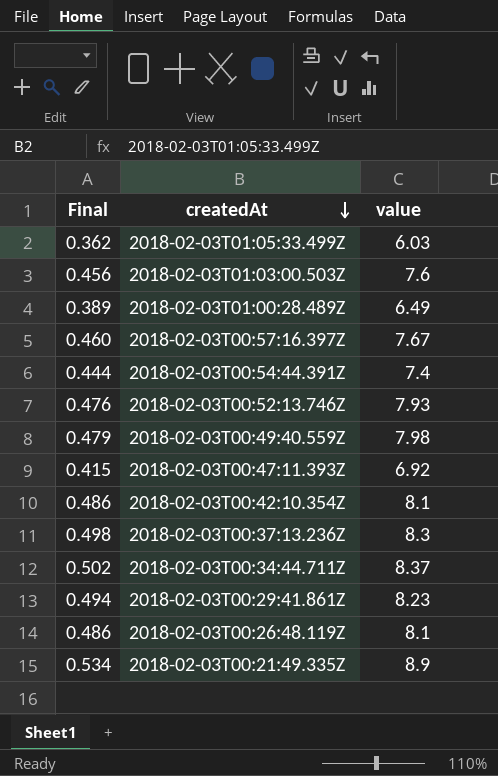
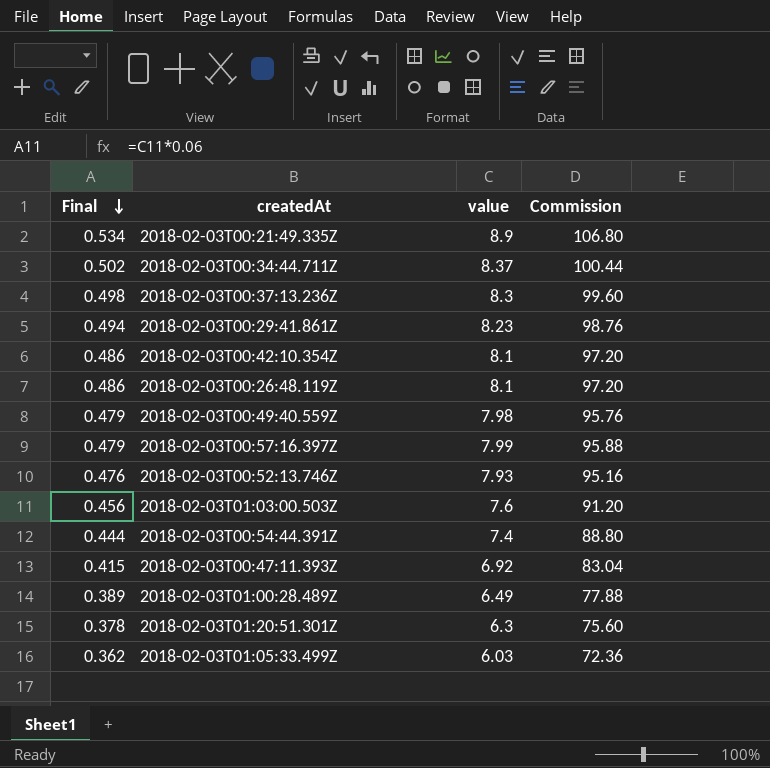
row order: createdAt descending -> Final descending
column Commission | formula: none -> [value] * 12
2018-02-03T00:57:16.397Z | Final: 0.460 -> 0.479
2018-02-03T00:57:16.397Z | value: 7.67 -> 7.99
row 2018-02-03T01:20:51.301Z: none -> 0.378 | 6.3 | 75.60

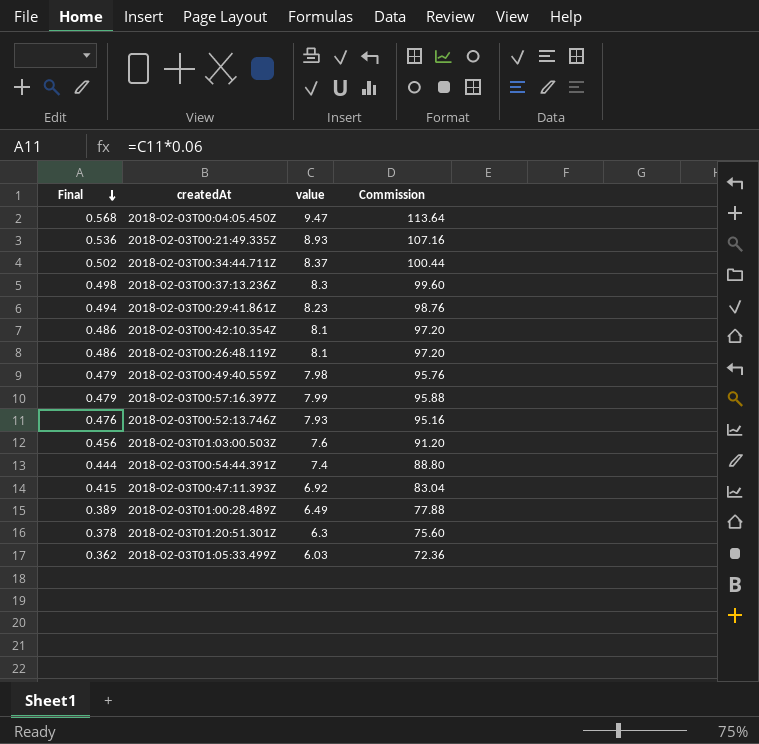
row 2018-02-03T00:04:05.450Z: none -> 0.568 | 9.47 | 113.64
2018-02-03T00:21:49.335Z | Final: 0.534 -> 0.536
2018-02-03T00:21:49.335Z | value: 8.9 -> 8.93
2018-02-03T00:21:49.335Z | Commission: 106.80 -> 107.16

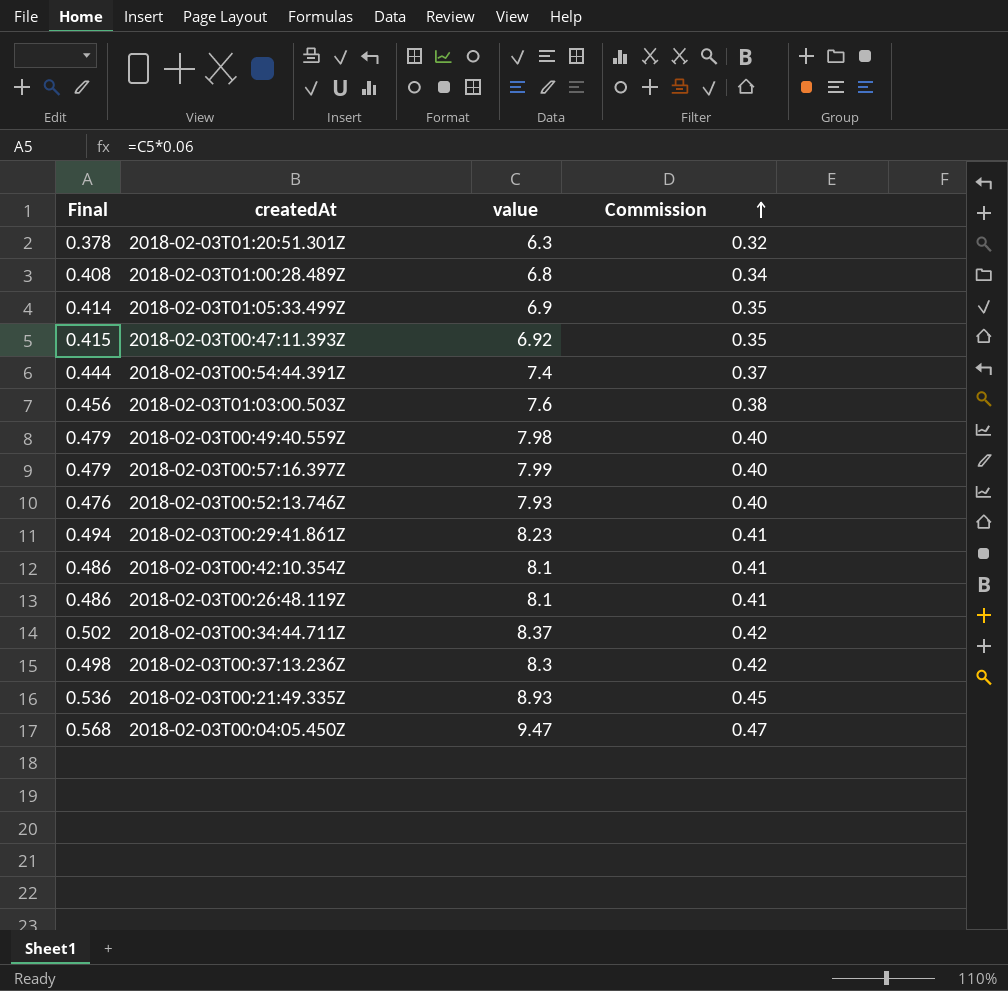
row order: Final descending -> Commission ascending
column Commission | formula: [value] * 12 -> [value] * 0.05
2018-02-03T01:00:28.489Z | Final: 0.389 -> 0.408
2018-02-03T01:00:28.489Z | value: 6.49 -> 6.8
2018-02-03T01:05:33.499Z | Final: 0.362 -> 0.414
2018-02-03T01:05:33.499Z | value: 6.03 -> 6.9

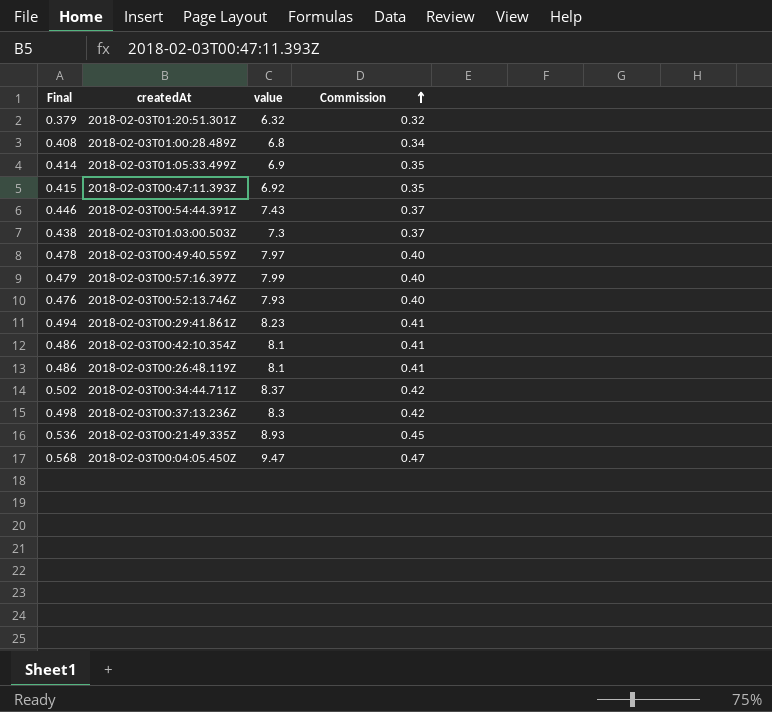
2018-02-03T01:20:51.301Z | Final: 0.378 -> 0.379
2018-02-03T01:20:51.301Z | value: 6.3 -> 6.32
2018-02-03T00:54:44.391Z | Final: 0.444 -> 0.446
2018-02-03T00:54:44.391Z | value: 7.4 -> 7.43
2018-02-03T01:03:00.503Z | Final: 0.456 -> 0.438
2018-02-03T01:03:00.503Z | value: 7.6 -> 7.3
2018-02-03T01:03:00.503Z | Commission: 0.38 -> 0.37
2018-02-03T00:49:40.559Z | Final: 0.479 -> 0.478
2018-02-03T00:49:40.559Z | value: 7.98 -> 7.97

